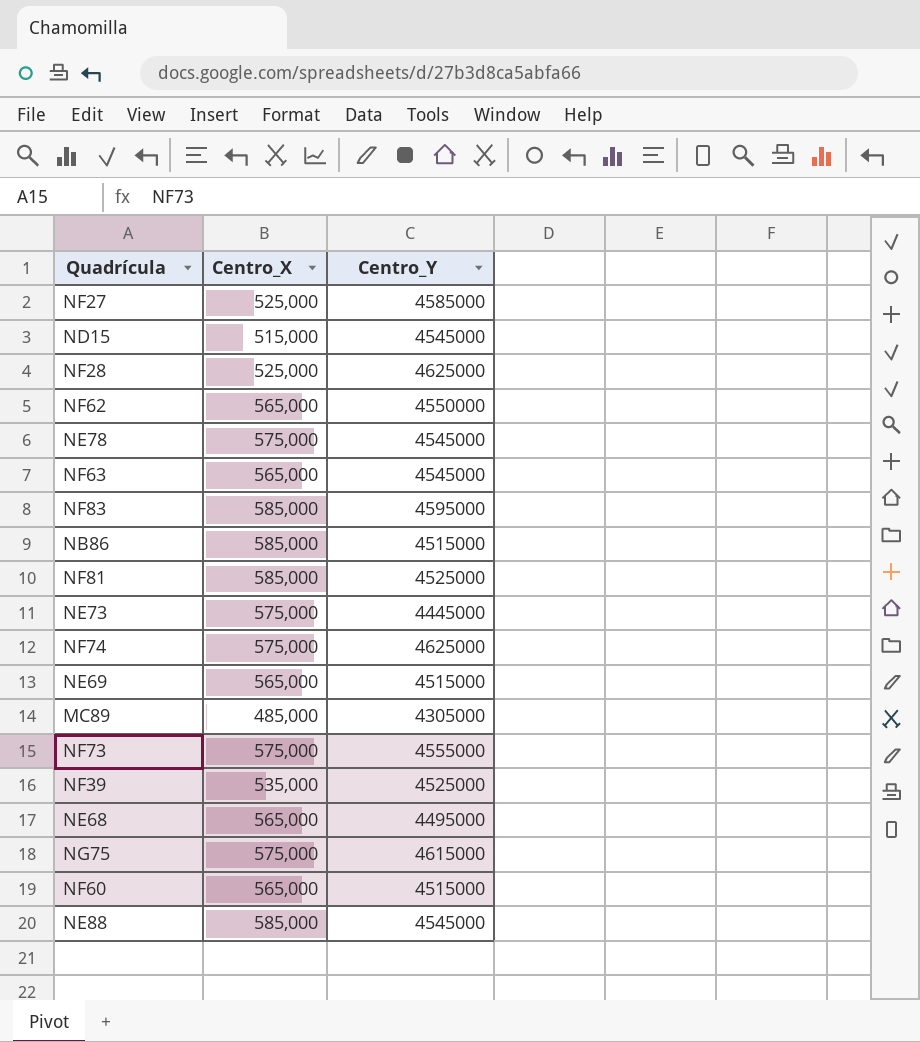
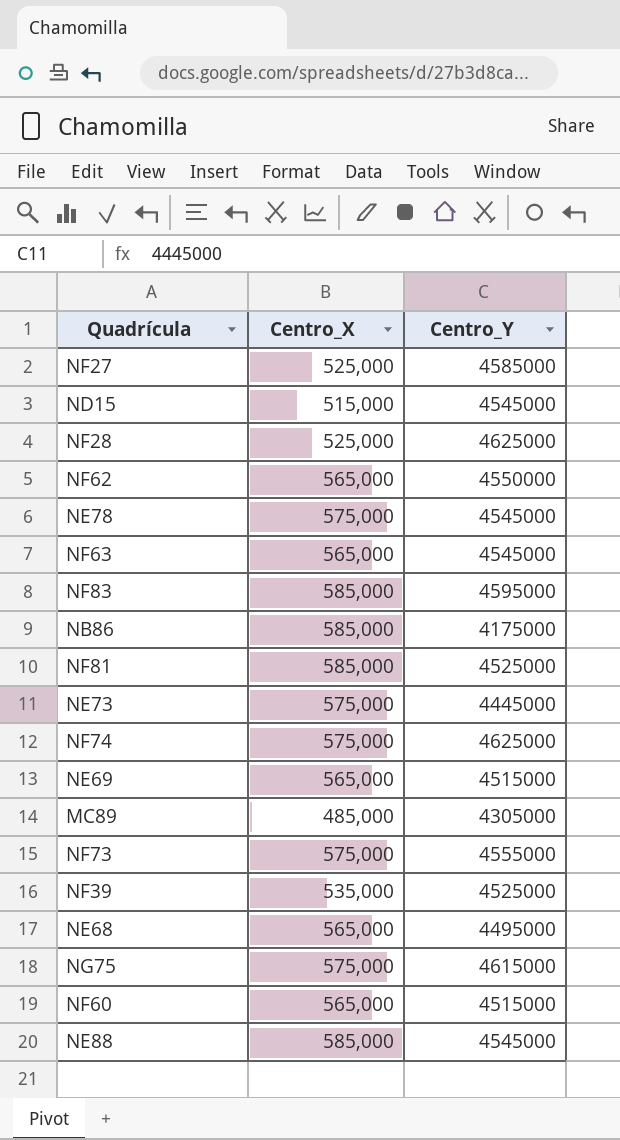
NB86 | Centro_Y: 4515000 -> 4175000

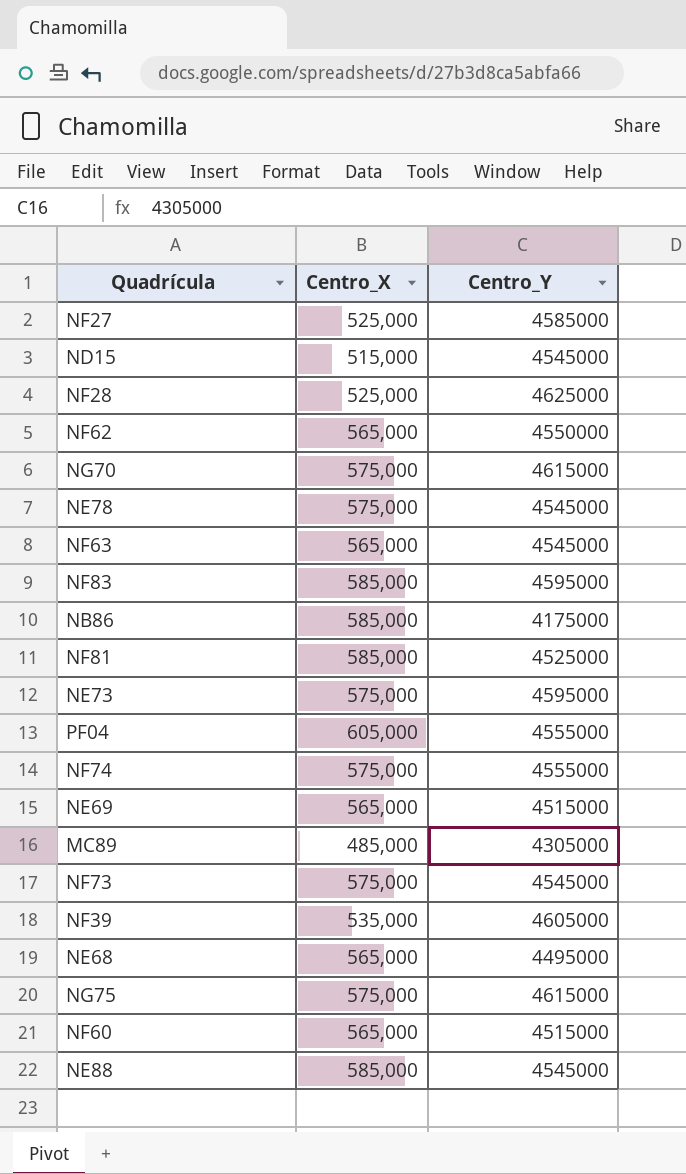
row NG70: none -> 575,000 | 4615000
NE73 | Centro_Y: 4445000 -> 4595000
row PF04: none -> 605,000 | 4555000
NF74 | Centro_Y: 4625000 -> 4555000
NF73 | Centro_Y: 4555000 -> 4545000
NF39 | Centro_Y: 4525000 -> 4605000

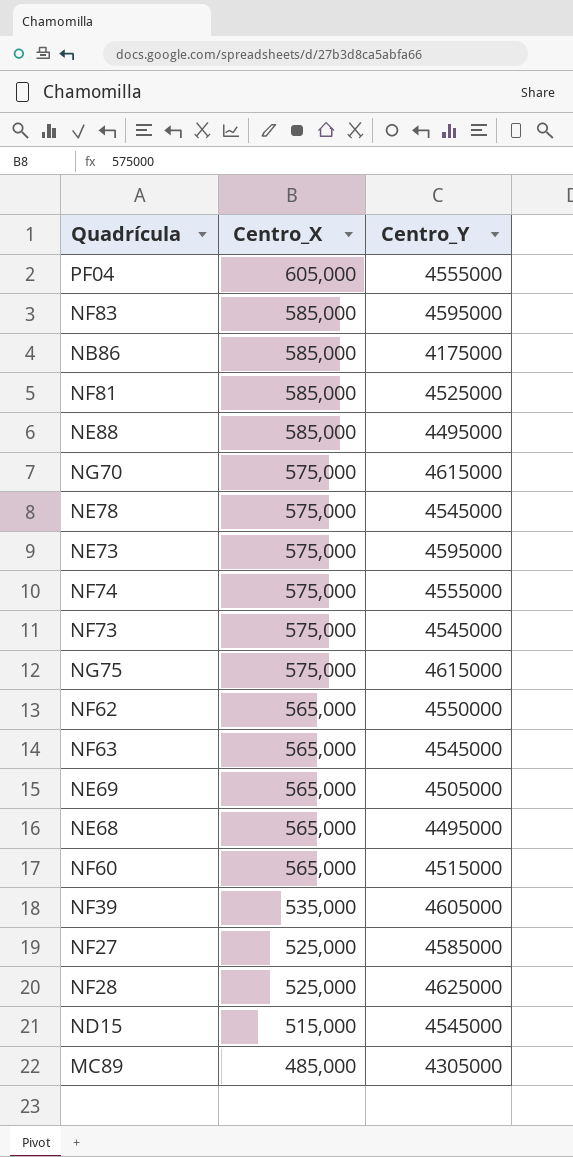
row order: none -> Centro_X descending
NE88 | Centro_Y: 4545000 -> 4495000
NE69 | Centro_Y: 4515000 -> 4505000

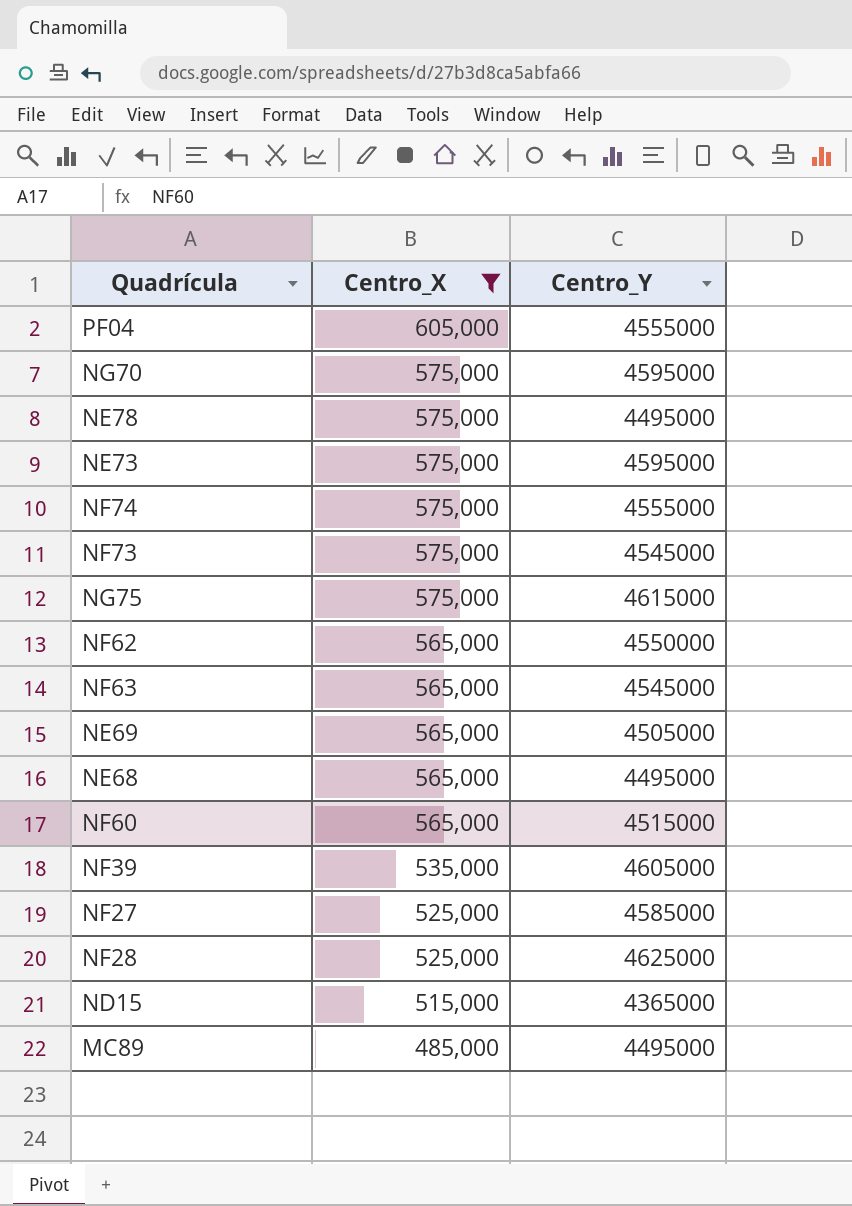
filter: none -> Centro_X != 585,000
NG70 | Centro_Y: 4615000 -> 4595000
NE78 | Centro_Y: 4545000 -> 4495000
ND15 | Centro_Y: 4545000 -> 4365000
MC89 | Centro_Y: 4305000 -> 4495000

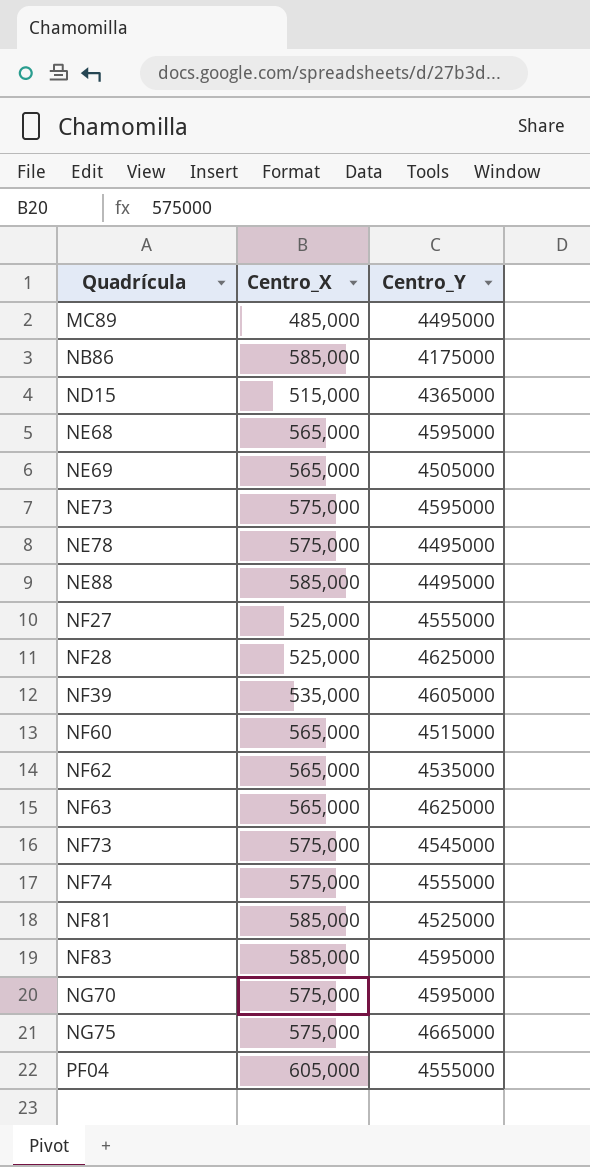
filter: Centro_X != 585,000 -> none
row order: Centro_X descending -> Quadrícula ascending
NE68 | Centro_Y: 4495000 -> 4595000
NF27 | Centro_Y: 4585000 -> 4555000
NF62 | Centro_Y: 4550000 -> 4535000
NF63 | Centro_Y: 4545000 -> 4625000
NG75 | Centro_Y: 4615000 -> 4665000

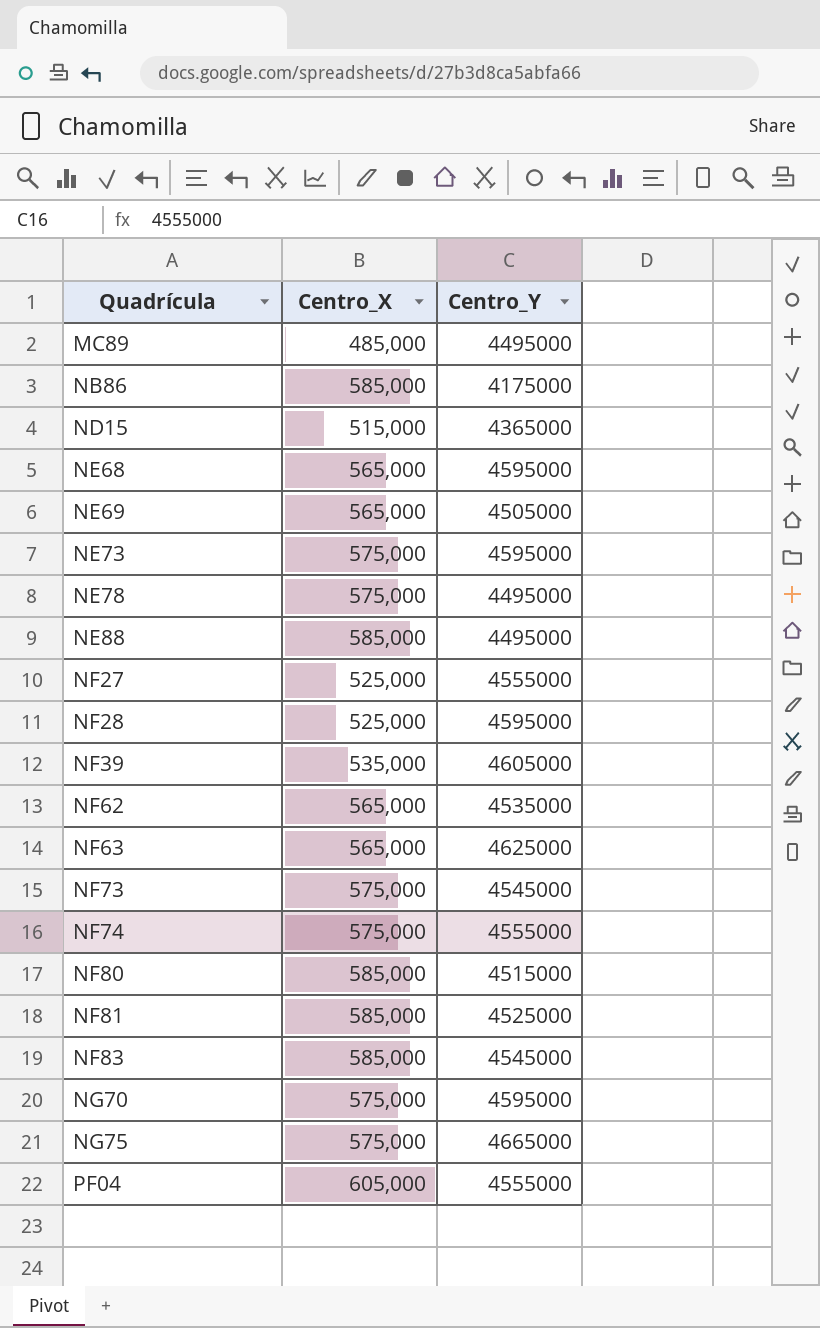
row NF60: 565,000 | 4515000 -> none
NF28 | Centro_Y: 4625000 -> 4595000
row NF80: none -> 585,000 | 4515000
NF83 | Centro_Y: 4595000 -> 4545000

